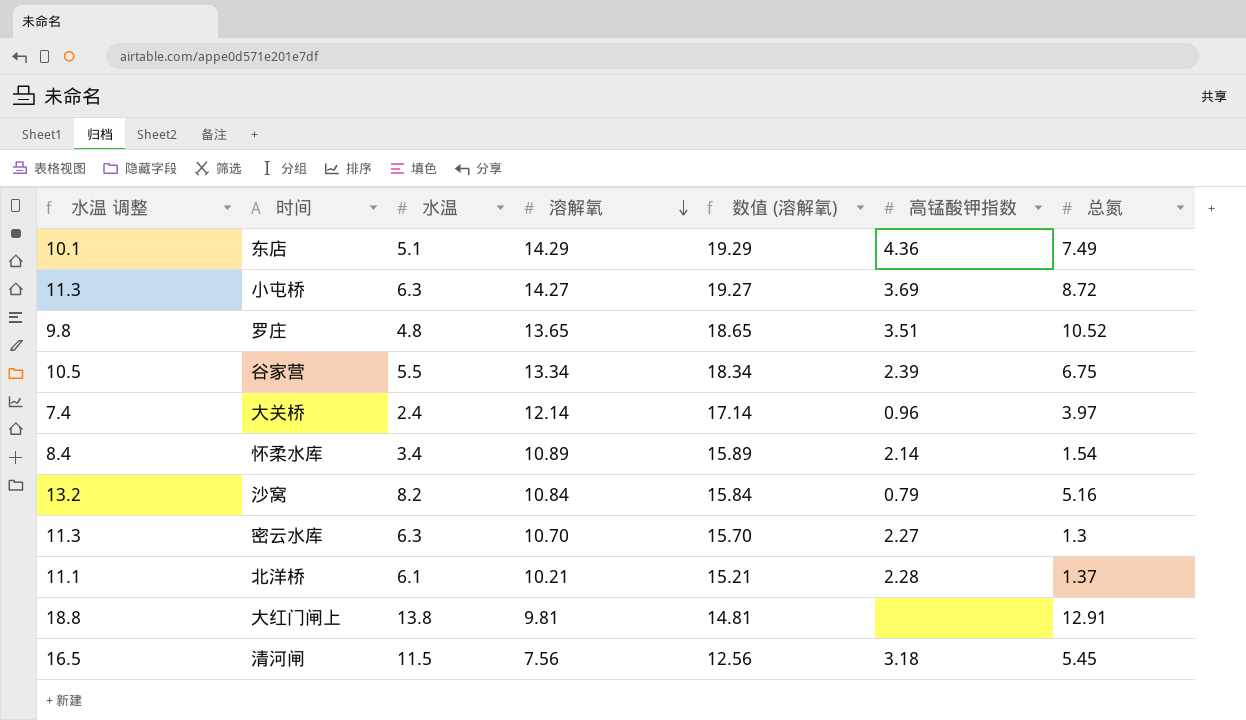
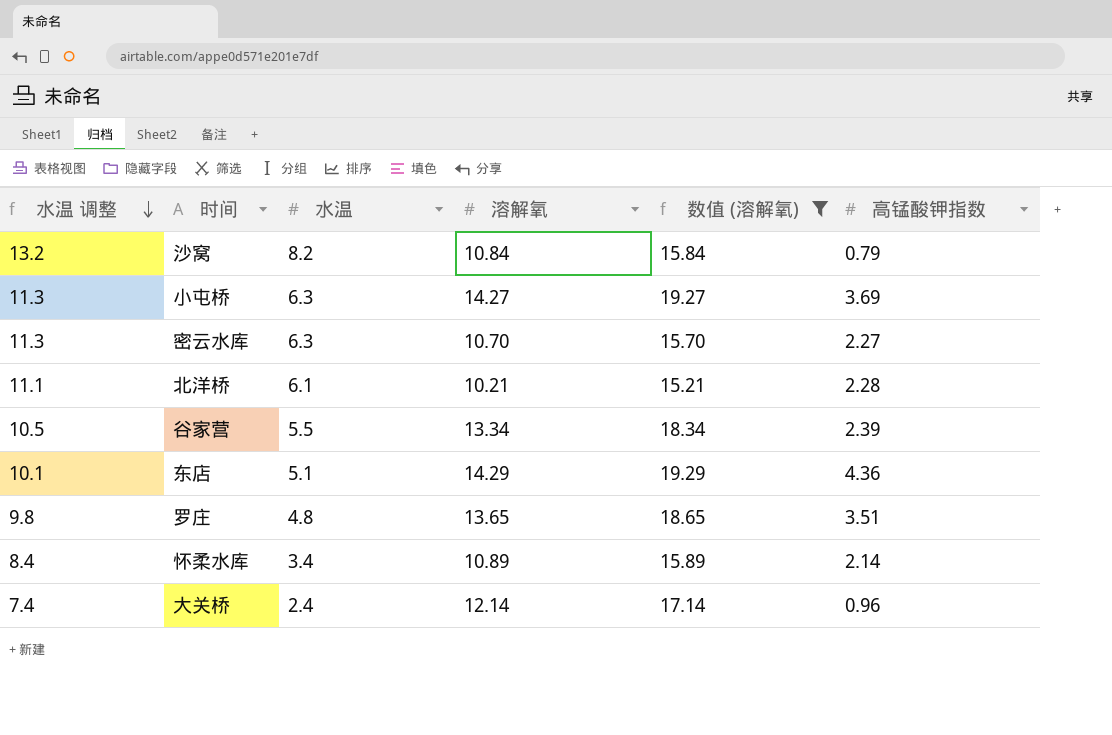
filter: none -> 数值 (溶解氧) >= 15.21
row order: 溶解氧 descending -> 水温 调整 descending
column 总氮 | position: 7 -> none

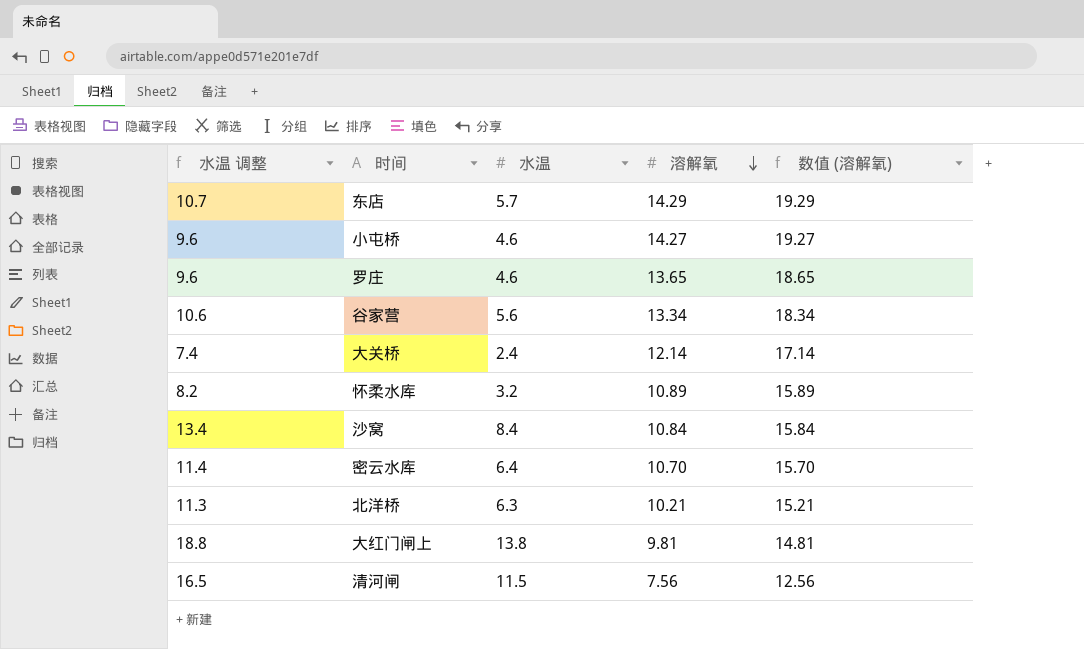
filter: 数值 (溶解氧) >= 15.21 -> none
row order: 水温 调整 descending -> 溶解氧 descending
column 高锰酸钾指数 | position: 6 -> none
东店 | 水温 调整: 10.1 -> 10.7
东店 | 水温: 5.1 -> 5.7
小屯桥 | 水温 调整: 11.3 -> 9.6
小屯桥 | 水温: 6.3 -> 4.6
罗庄 | 水温 调整: 9.8 -> 9.6
罗庄 | 水温: 4.8 -> 4.6
谷家营 | 水温 调整: 10.5 -> 10.6
谷家营 | 水温: 5.5 -> 5.6
怀柔水库 | 水温 调整: 8.4 -> 8.2
怀柔水库 | 水温: 3.4 -> 3.2
沙窝 | 水温 调整: 13.2 -> 13.4
沙窝 | 水温: 8.2 -> 8.4
密云水库 | 水温 调整: 11.3 -> 11.4
密云水库 | 水温: 6.3 -> 6.4
北洋桥 | 水温 调整: 11.1 -> 11.3
北洋桥 | 水温: 6.1 -> 6.3

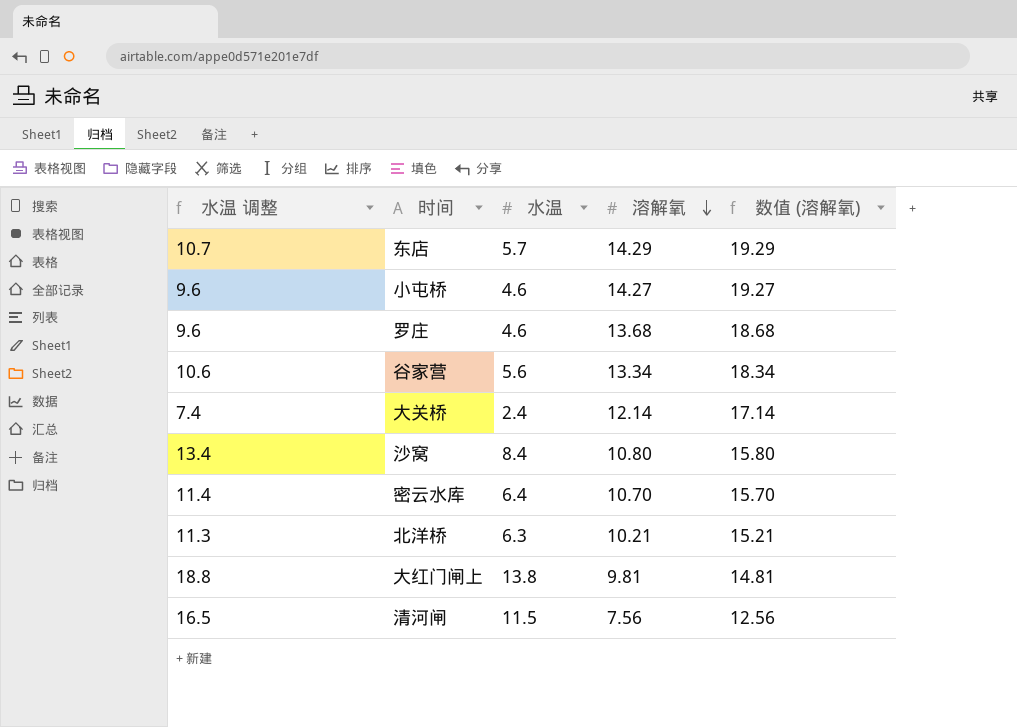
row 怀柔水库: 8.2 | 3.2 | 10.89 | 15.89 -> none
罗庄 | 溶解氧: 13.65 -> 13.68
罗庄 | 数值 (溶解氧): 18.65 -> 18.68
沙窝 | 溶解氧: 10.84 -> 10.80
沙窝 | 数值 (溶解氧): 15.84 -> 15.80

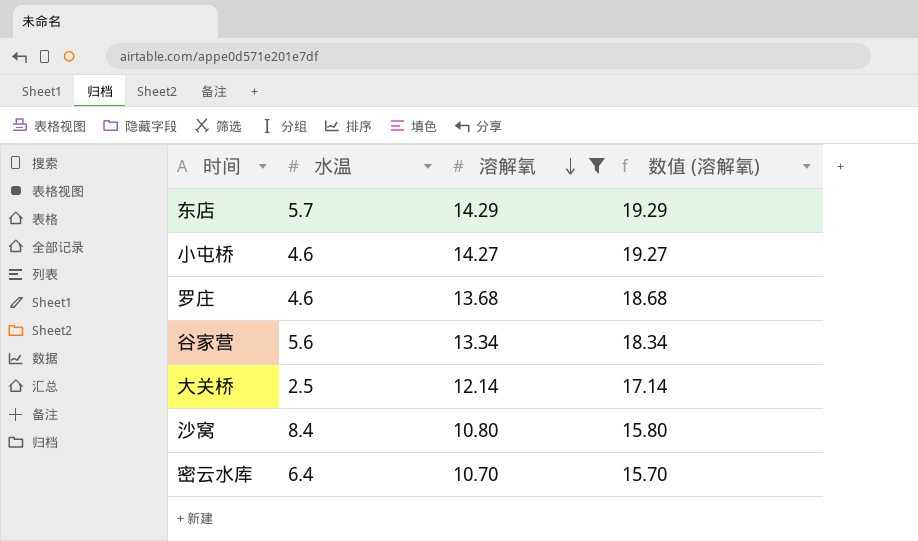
filter: none -> 溶解氧 >= 10.70
column 水温 调整 | formula: [水温] + 5 -> none
大关桥 | 水温: 2.4 -> 2.5

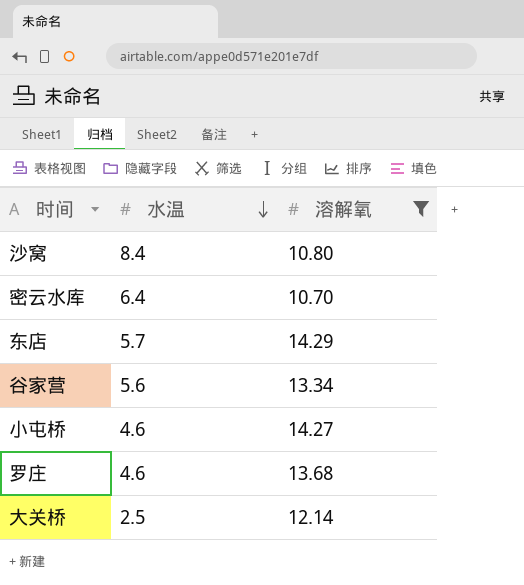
row order: 溶解氧 descending -> 水温 descending
column 数值 (溶解氧) | formula: [溶解氧] + 5 -> none

